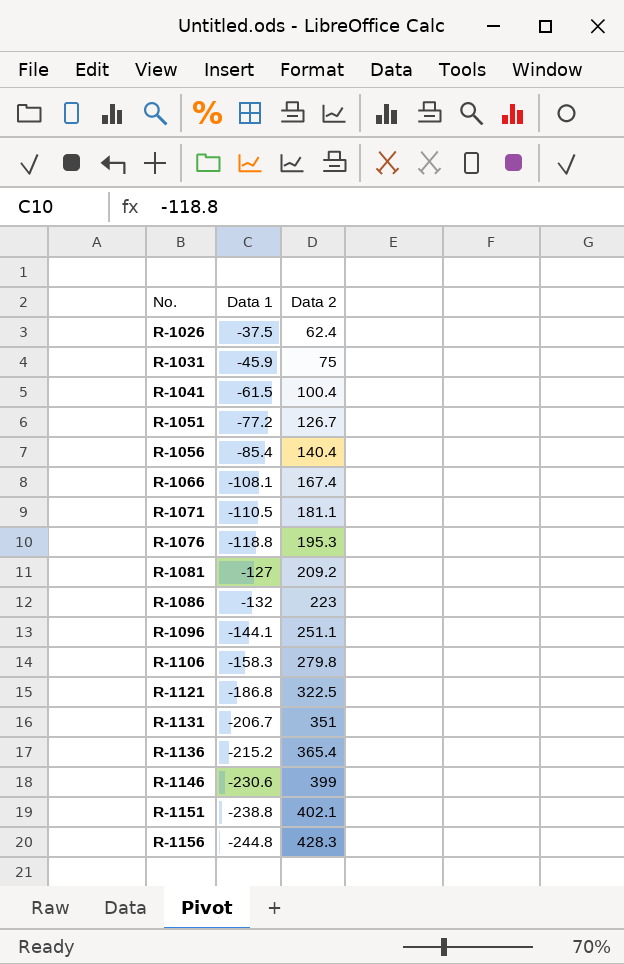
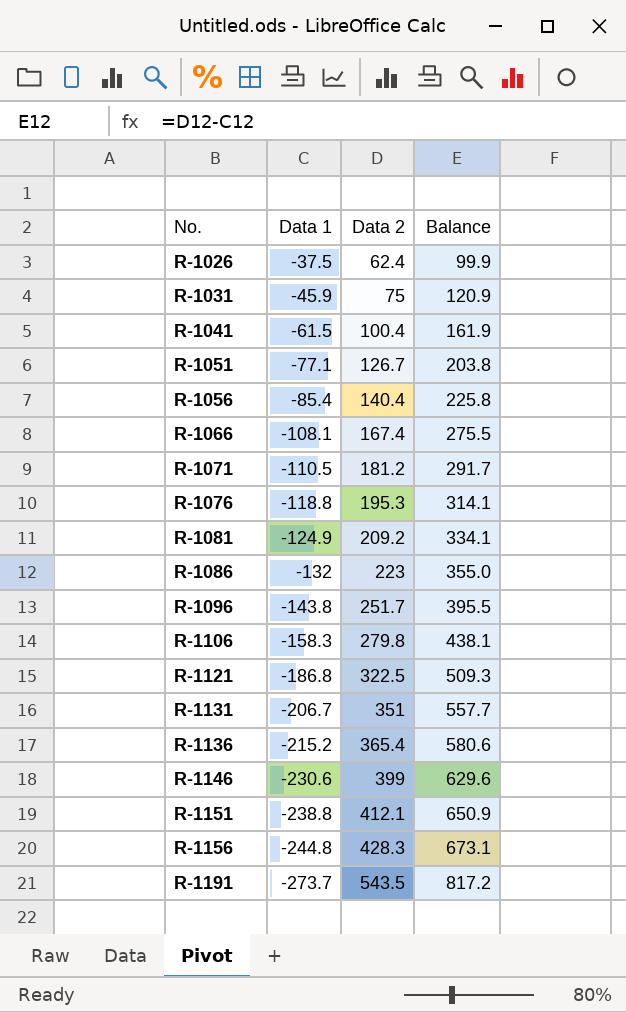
column Balance | formula: none -> [Data 2] - [Data 1]
R-1051 | Data 1: -77.2 -> -77.1
R-1071 | Data 2: 181.1 -> 181.2
R-1081 | Data 1: -127 -> -124.9
R-1096 | Data 1: -144.1 -> -143.8
R-1096 | Data 2: 251.1 -> 251.7
R-1151 | Data 2: 402.1 -> 412.1
row R-1191: none -> -273.7 | 543.5 | 817.2

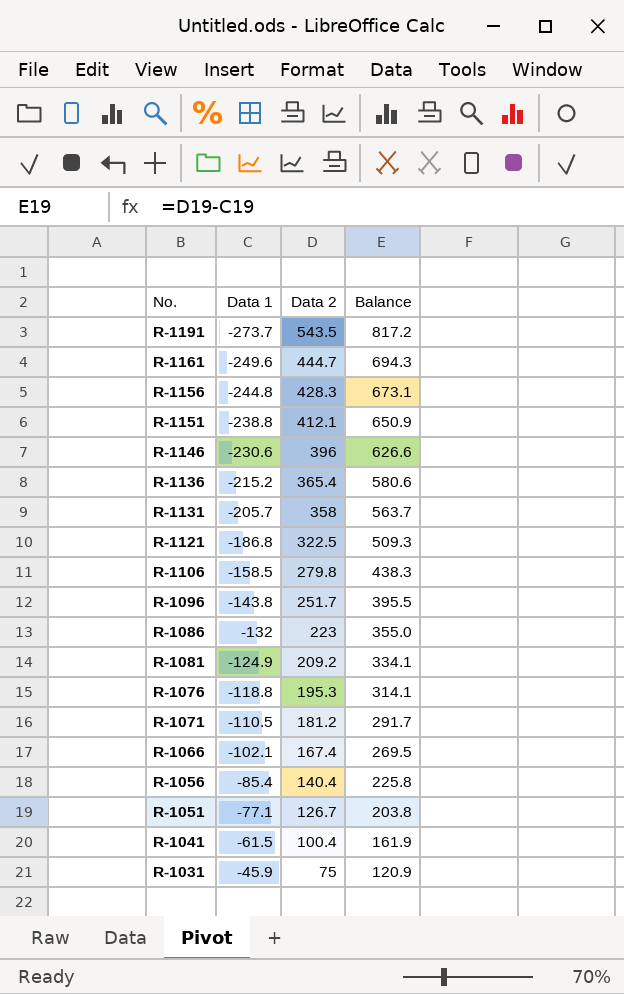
row order: No. ascending -> No. descending
row R-1026: -37.5 | 62.4 | 99.9 -> none
row R-1161: none -> -249.6 | 444.7 | 694.3
R-1146 | Data 2: 399 -> 396
R-1146 | Balance: 629.6 -> 626.6
R-1131 | Data 1: -206.7 -> -205.7
R-1131 | Data 2: 351 -> 358
R-1131 | Balance: 557.7 -> 563.7
R-1106 | Data 1: -158.3 -> -158.5
R-1106 | Balance: 438.1 -> 438.3
R-1066 | Data 1: -108.1 -> -102.1
R-1066 | Balance: 275.5 -> 269.5

